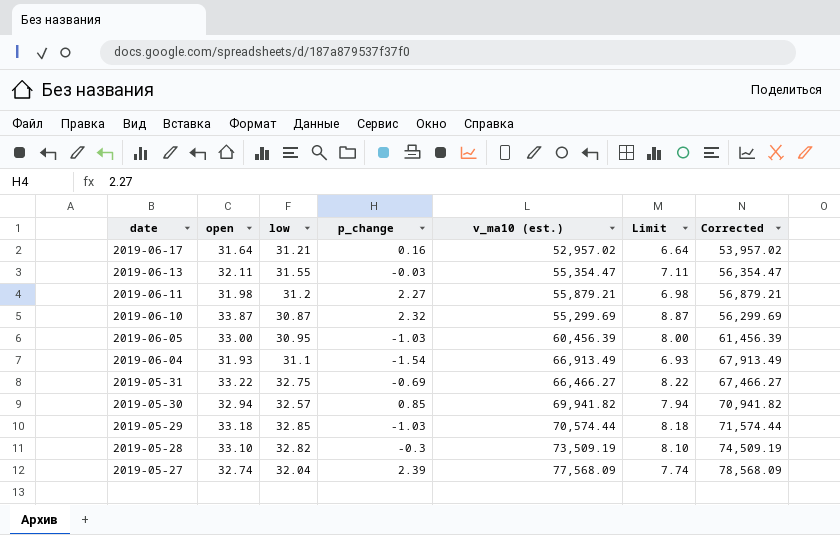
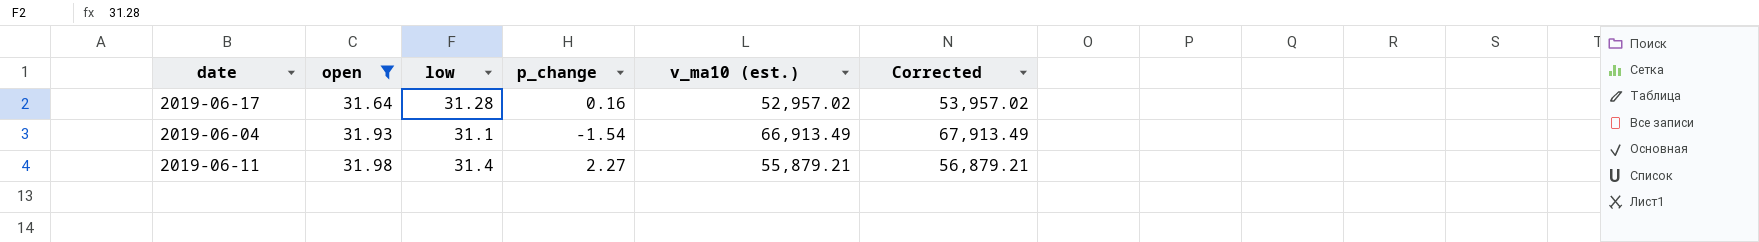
filter: none -> open <= 31.98
row order: date descending -> open ascending
column Limit | formula: [open] - 25 -> none
2019-06-17 | low: 31.21 -> 31.28
2019-06-11 | low: 31.2 -> 31.4

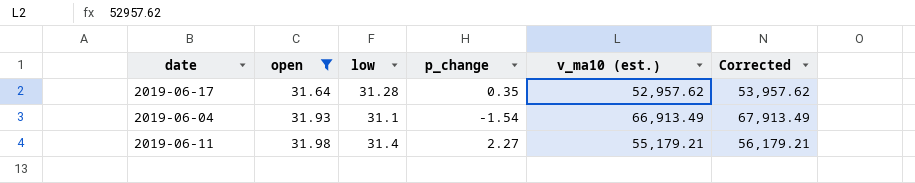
2019-06-17 | p_change: 0.16 -> 0.35
2019-06-17 | v_ma10 (est.): 52,957.02 -> 52,957.62
2019-06-17 | Corrected: 53,957.02 -> 53,957.62
2019-06-11 | v_ma10 (est.): 55,879.21 -> 55,179.21
2019-06-11 | Corrected: 56,879.21 -> 56,179.21

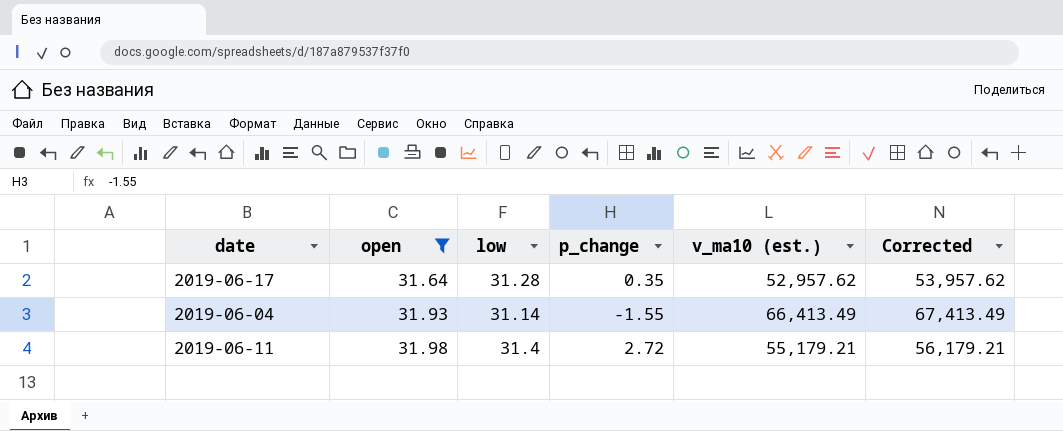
2019-06-04 | low: 31.1 -> 31.14
2019-06-04 | p_change: -1.54 -> -1.55
2019-06-04 | v_ma10 (est.): 66,913.49 -> 66,413.49
2019-06-04 | Corrected: 67,913.49 -> 67,413.49
2019-06-11 | p_change: 2.27 -> 2.72

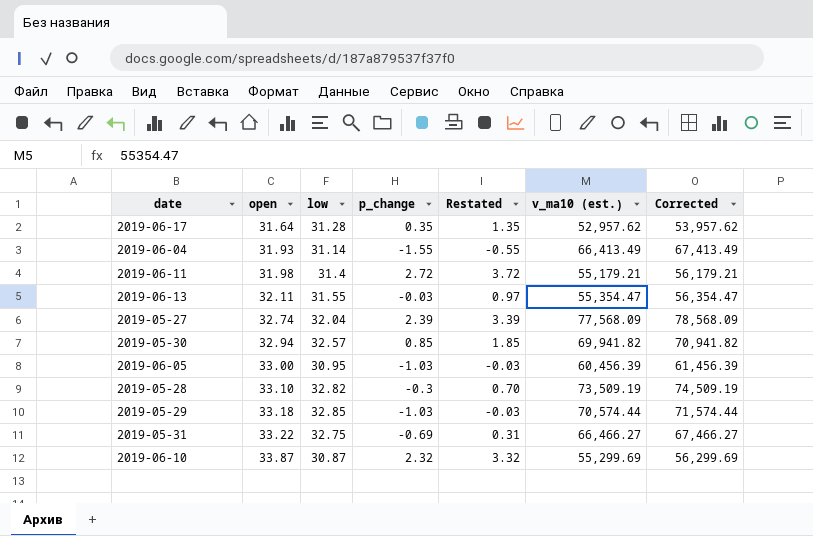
filter: open <= 31.98 -> none
column Restated | formula: none -> [p_change] + 1

